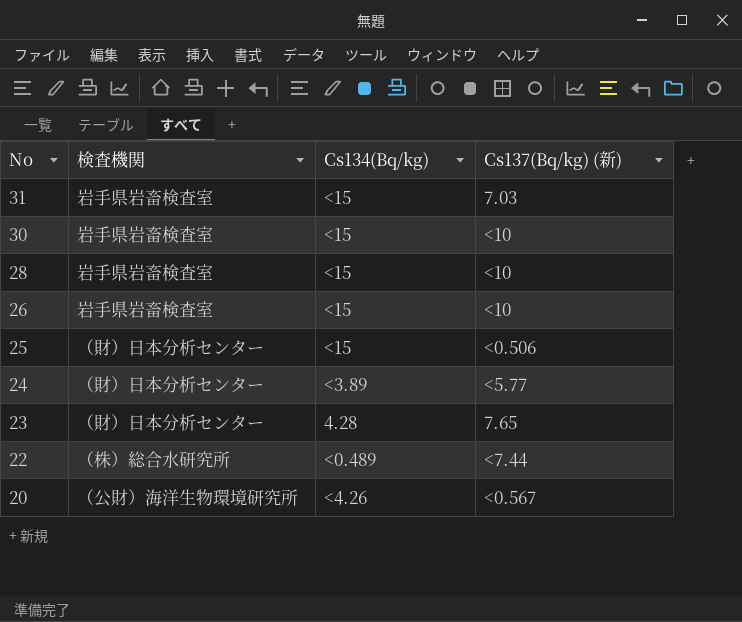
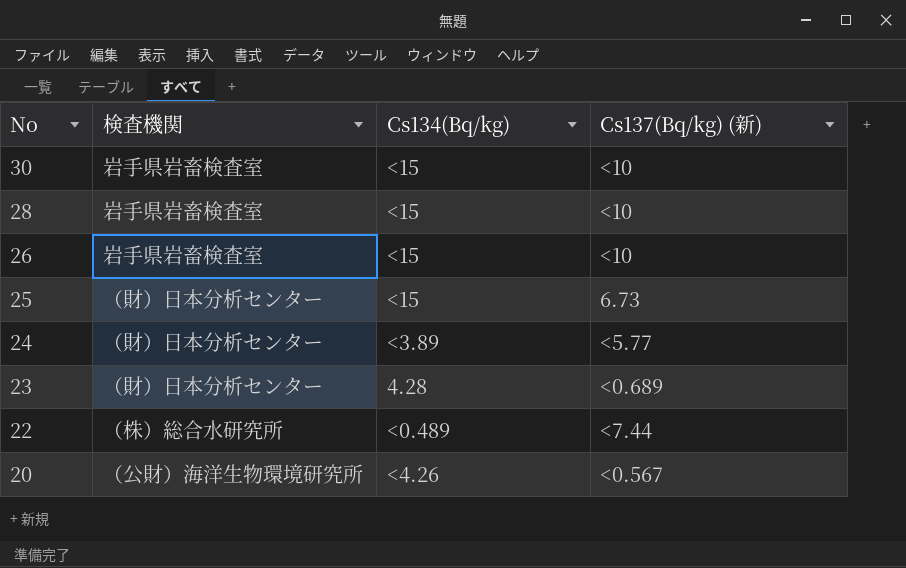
row 31: 岩手県岩畜検査室 | <15 | 7.03 -> none
25 | Cs137(Bq/kg) (新): <0.506 -> 6.73
23 | Cs137(Bq/kg) (新): 7.65 -> <0.689

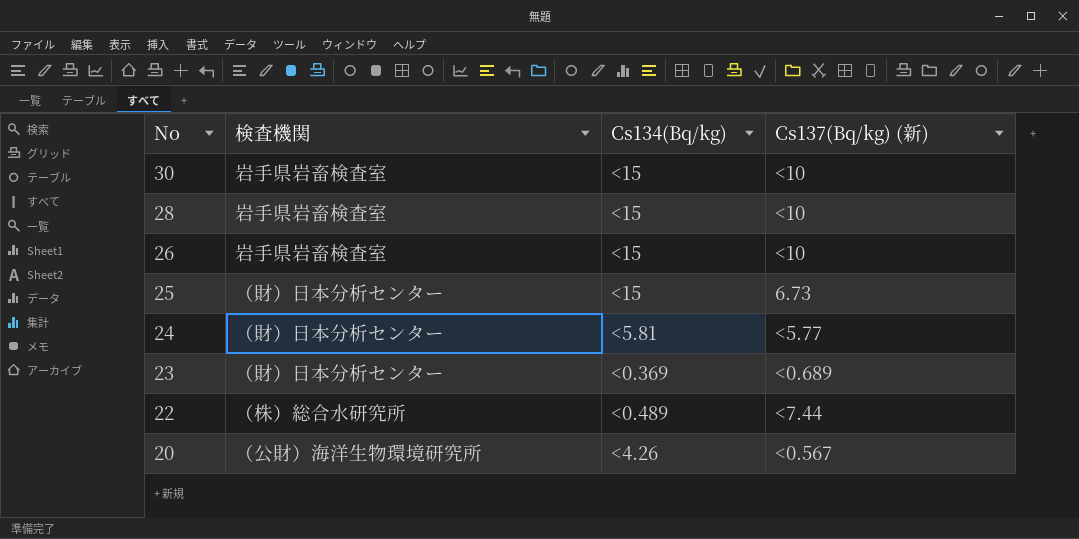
24 | Cs134(Bq/kg): <3.89 -> <5.81
23 | Cs134(Bq/kg): 4.28 -> <0.369

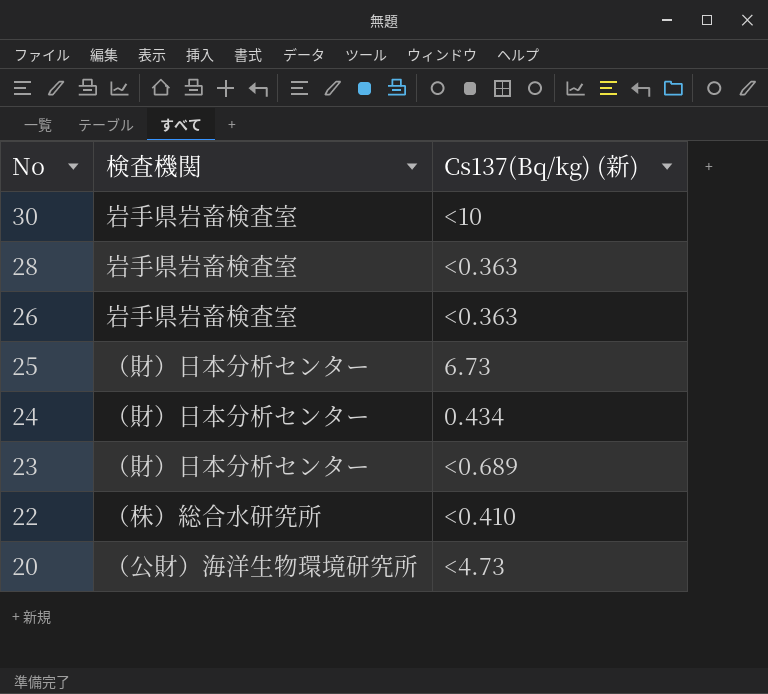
column Cs134(Bq/kg) | position: 3 -> none
28 | Cs137(Bq/kg) (新): <10 -> <0.363
26 | Cs137(Bq/kg) (新): <10 -> <0.363
24 | Cs137(Bq/kg) (新): <5.77 -> 0.434
22 | Cs137(Bq/kg) (新): <7.44 -> <0.410
20 | Cs137(Bq/kg) (新): <0.567 -> <4.73

